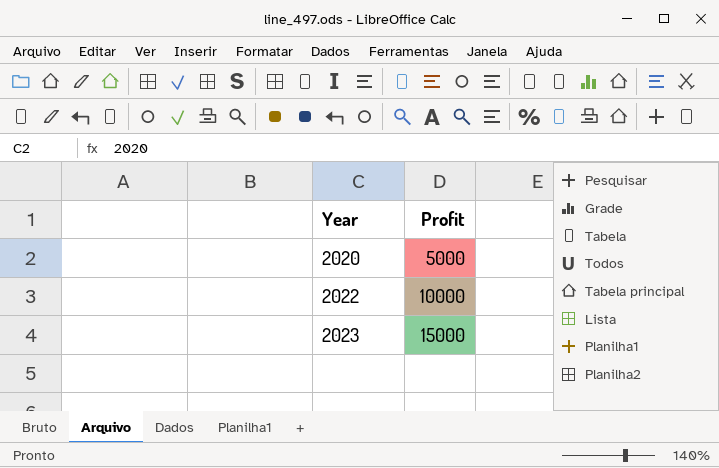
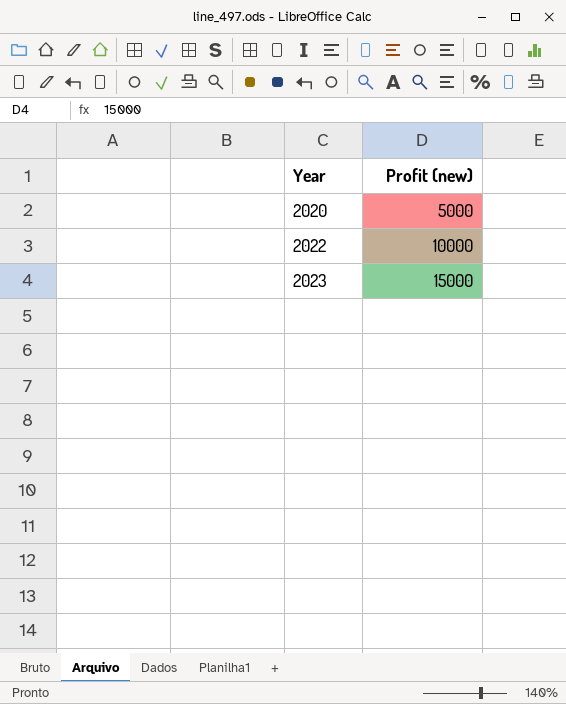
column name: Profit -> Profit (new)

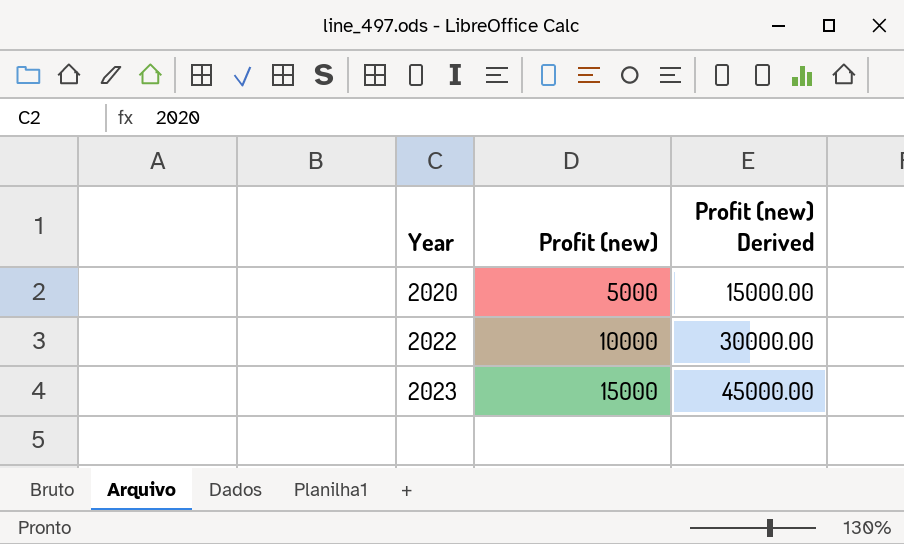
column Profit (new) Derived | formula: none -> [Profit (new)] * 3

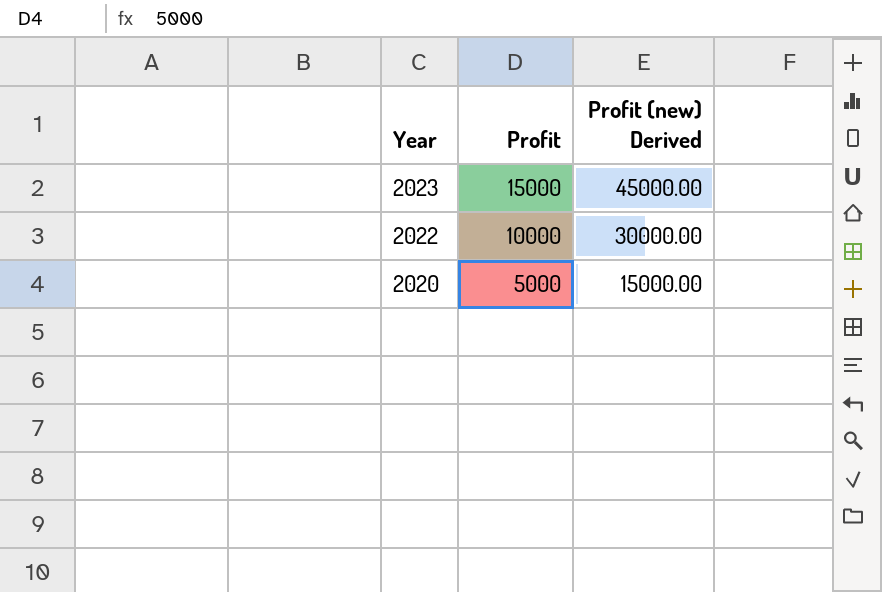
row order: Year ascending -> Year descending
column name: Profit (new) -> Profit

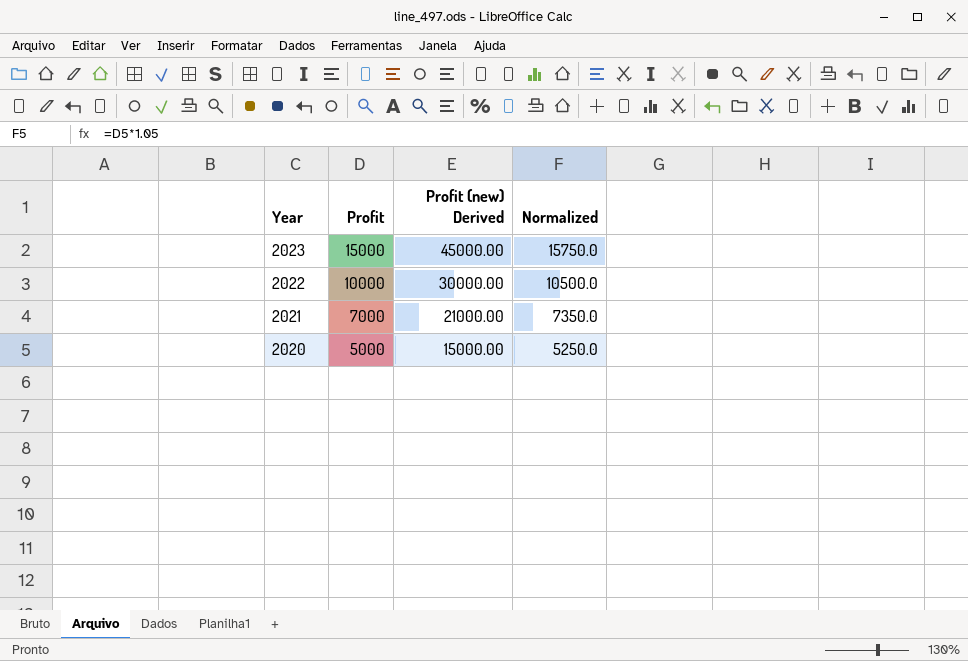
column Normalized | formula: none -> [Profit] * 1.05
row 2021: none -> 7000 | 21000.00 | 7350.0

